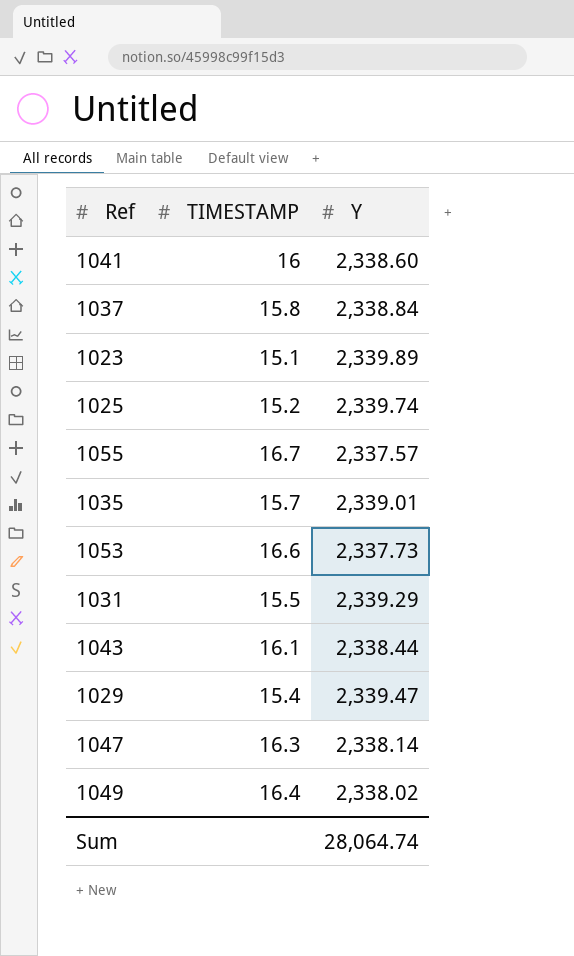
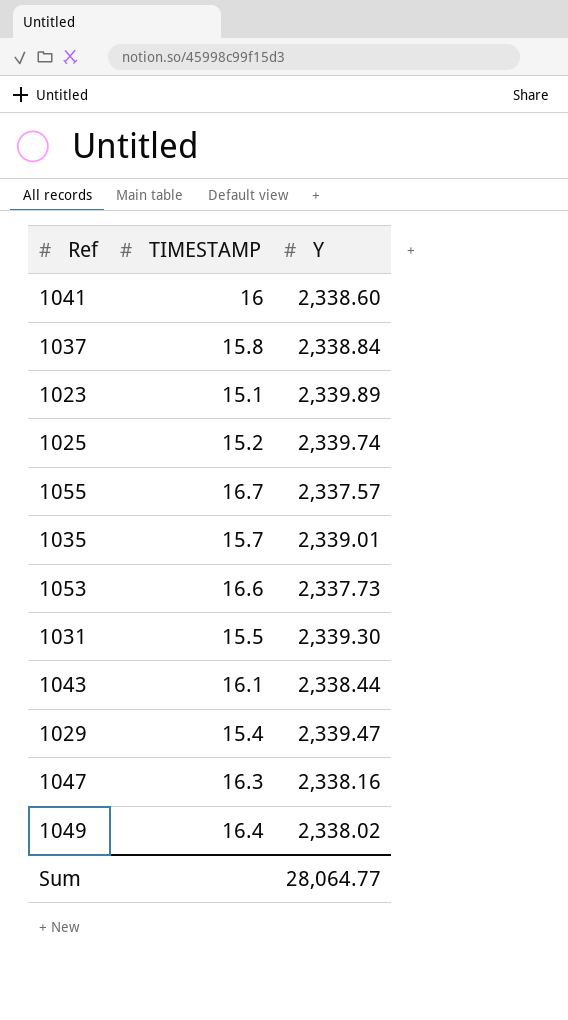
1031 | Y: 2,339.29 -> 2,339.30
1047 | Y: 2,338.14 -> 2,338.16
Sum | Y: 28,064.74 -> 28,064.77

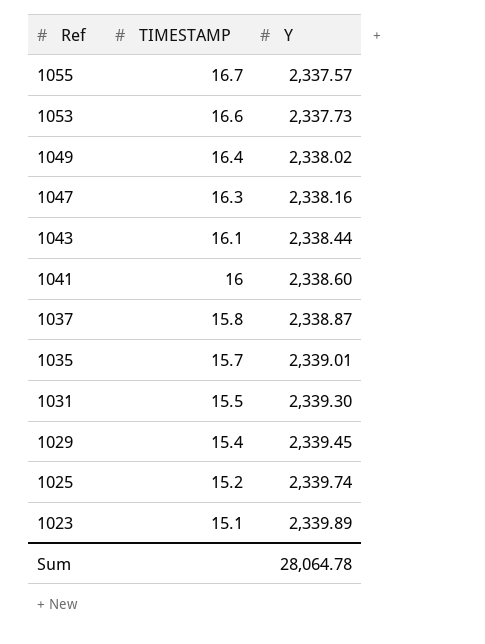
row order: none -> Ref descending
1037 | Y: 2,338.84 -> 2,338.87
1029 | Y: 2,339.47 -> 2,339.45
Sum | Y: 28,064.77 -> 28,064.78

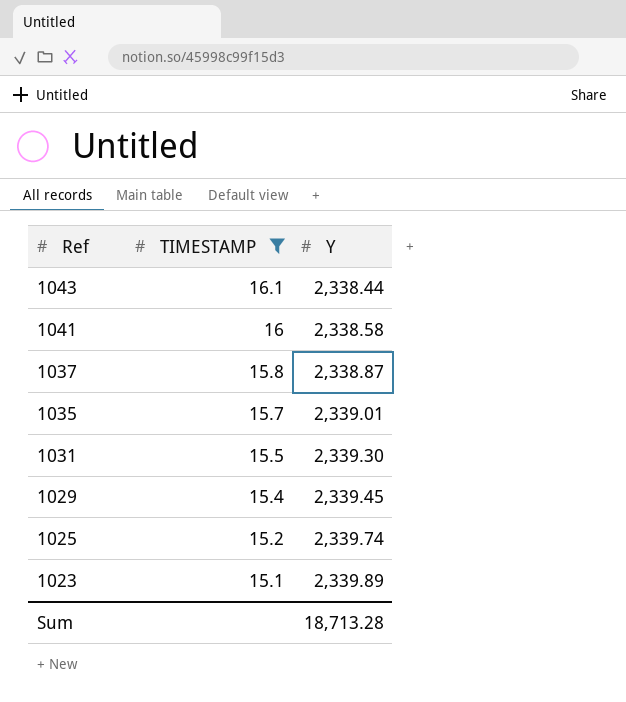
filter: none -> TIMESTAMP <= 16.1
1041 | Y: 2,338.60 -> 2,338.58
Sum | Y: 28,064.78 -> 18,713.28

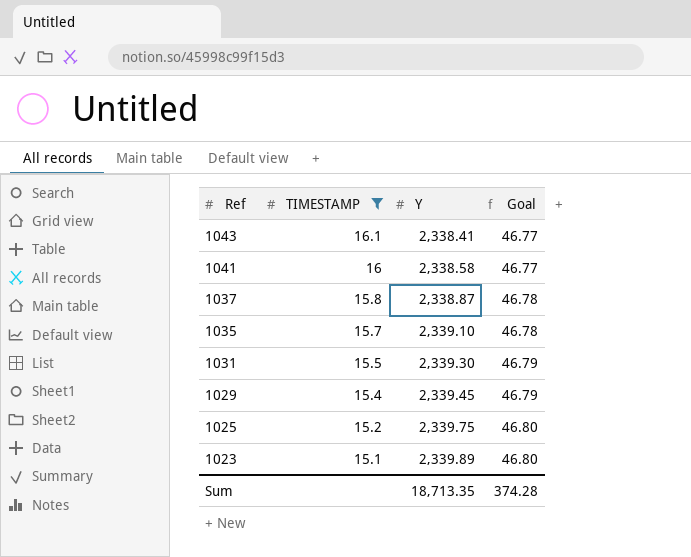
column Goal | formula: none -> [Y] * 0.02
1043 | Y: 2,338.44 -> 2,338.41
1035 | Y: 2,339.01 -> 2,339.10
1025 | Y: 2,339.74 -> 2,339.75
Sum | Y: 18,713.28 -> 18,713.35

